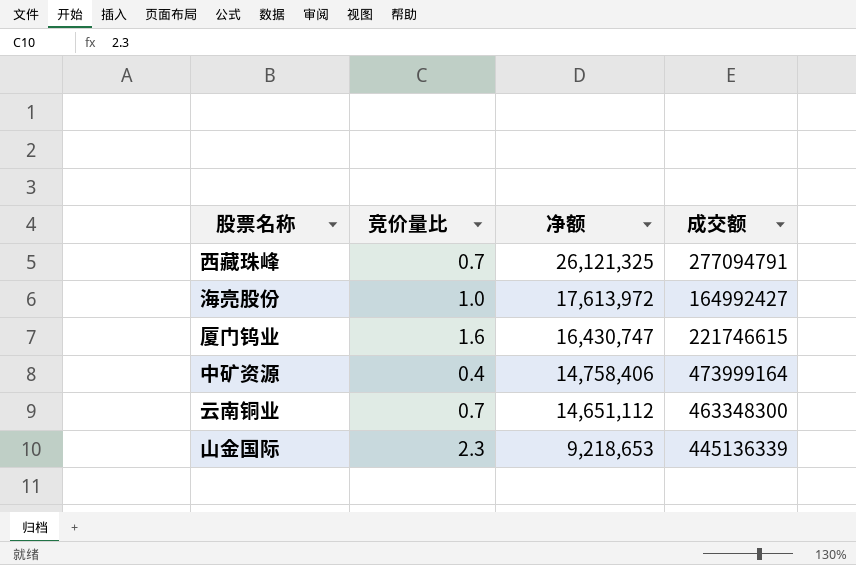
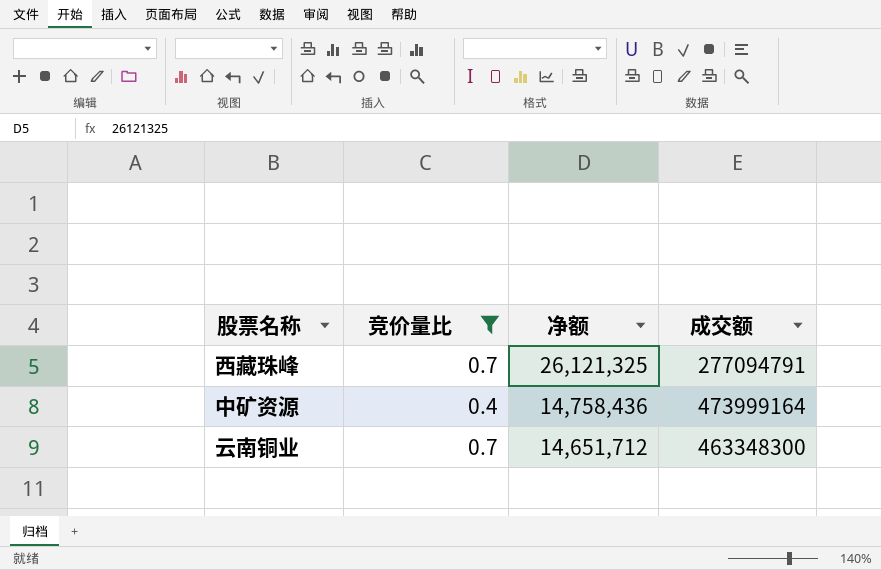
filter: none -> 竞价量比 <= 0.7
中矿资源 | 净额: 14,758,406 -> 14,758,436
云南铜业 | 净额: 14,651,112 -> 14,651,712

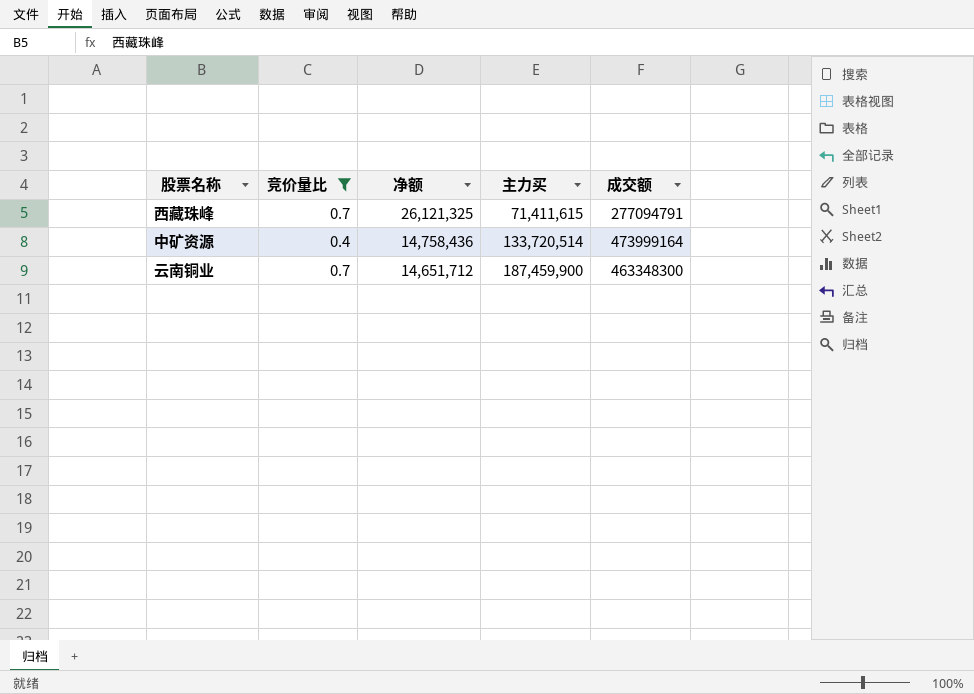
column 主力买 | position: none -> 4

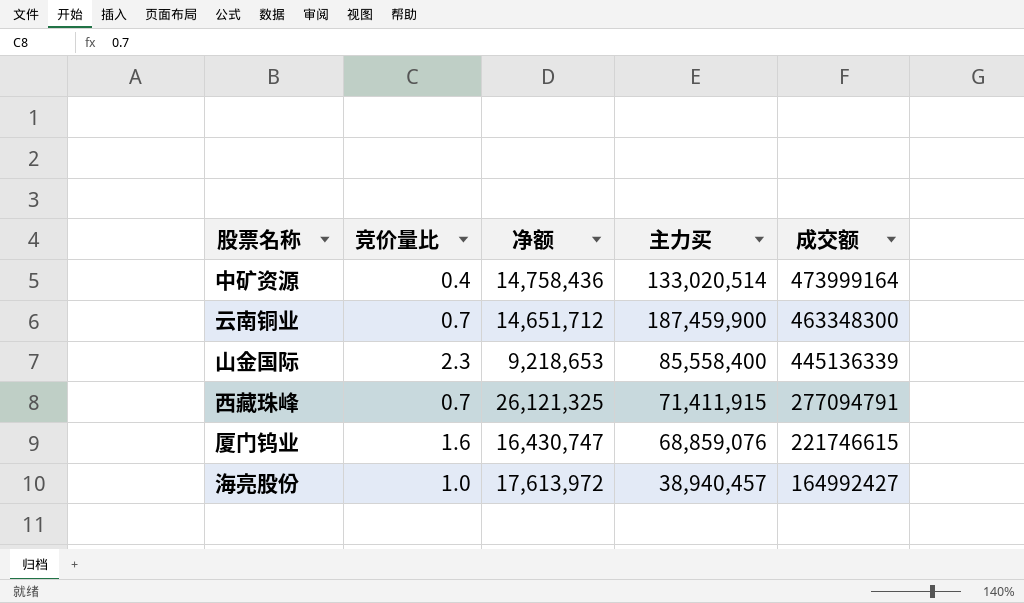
filter: 竞价量比 <= 0.7 -> none
row order: 净额 descending -> 成交额 descending
中矿资源 | 主力买: 133,720,514 -> 133,020,514
西藏珠峰 | 主力买: 71,411,615 -> 71,411,915

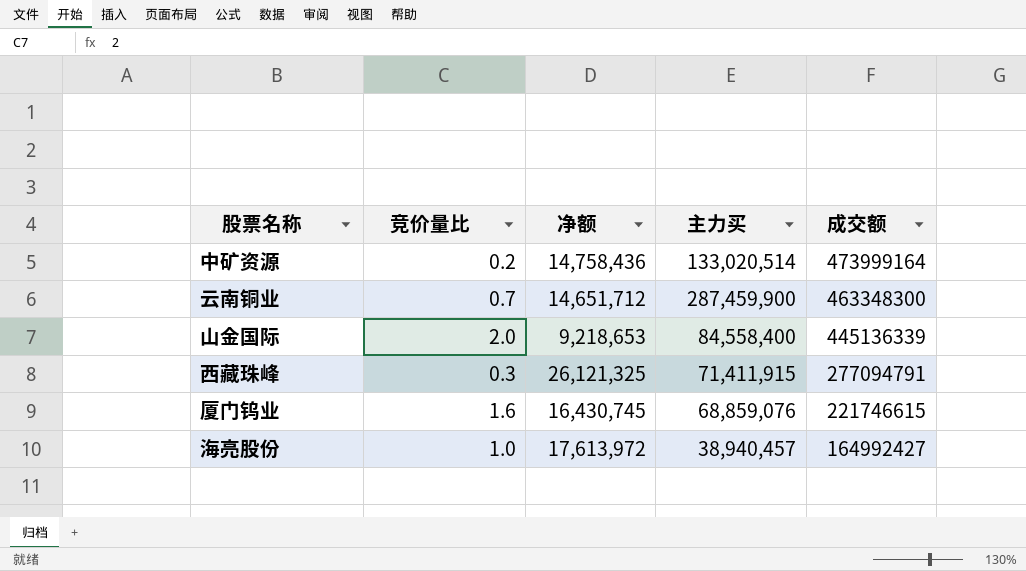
中矿资源 | 竞价量比: 0.4 -> 0.2
云南铜业 | 主力买: 187,459,900 -> 287,459,900
山金国际 | 竞价量比: 2.3 -> 2.0
山金国际 | 主力买: 85,558,400 -> 84,558,400
西藏珠峰 | 竞价量比: 0.7 -> 0.3
厦门钨业 | 净额: 16,430,747 -> 16,430,745

